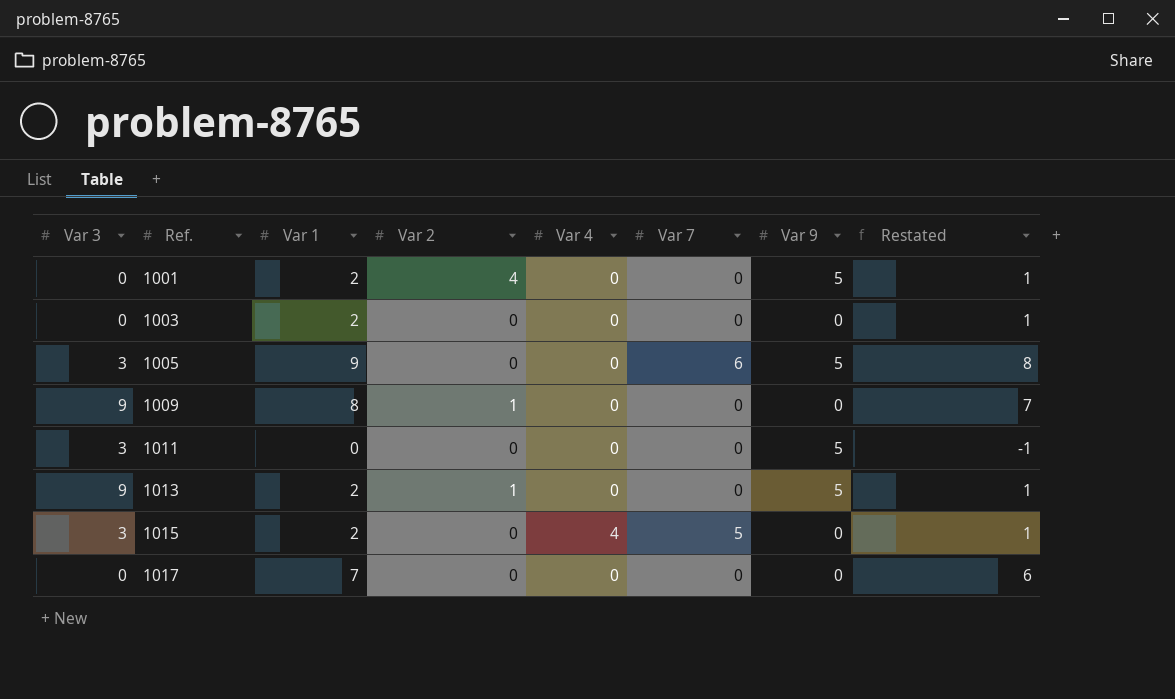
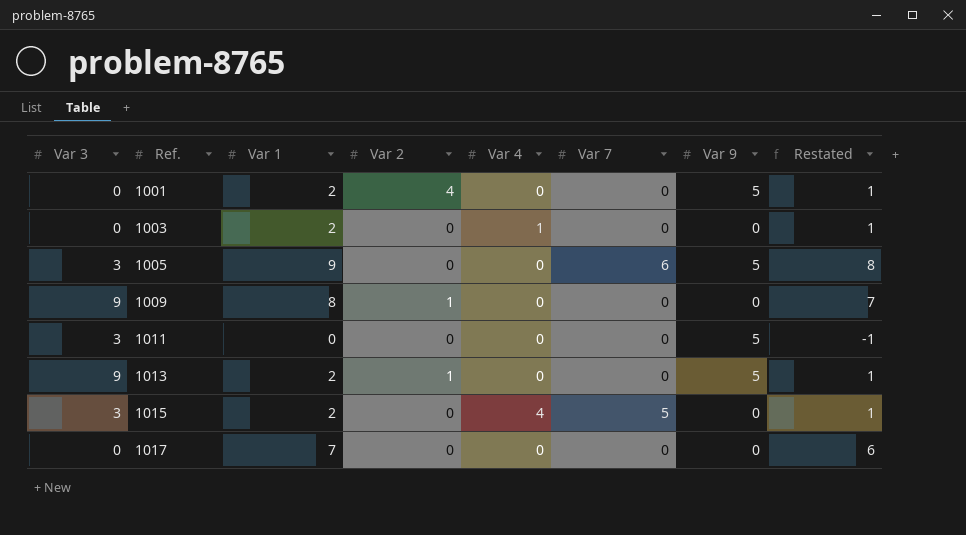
1003 | Var 4: 0 -> 1

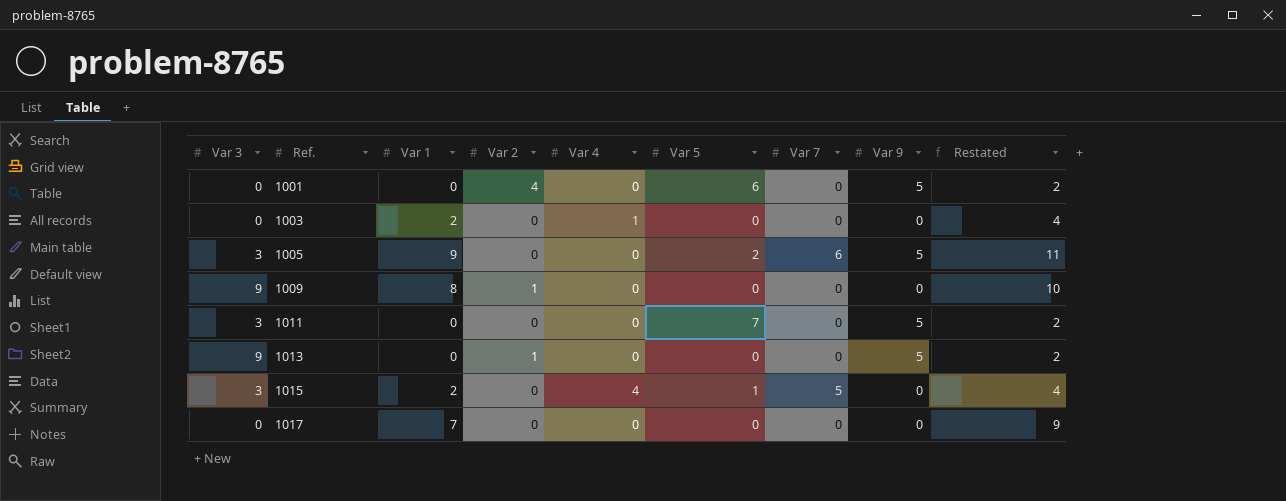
column Var 5 | position: none -> 6
column Restated | formula: [Var 1] - 1 -> [Var 1] + 2
1001 | Var 1: 2 -> 0
1013 | Var 1: 2 -> 0

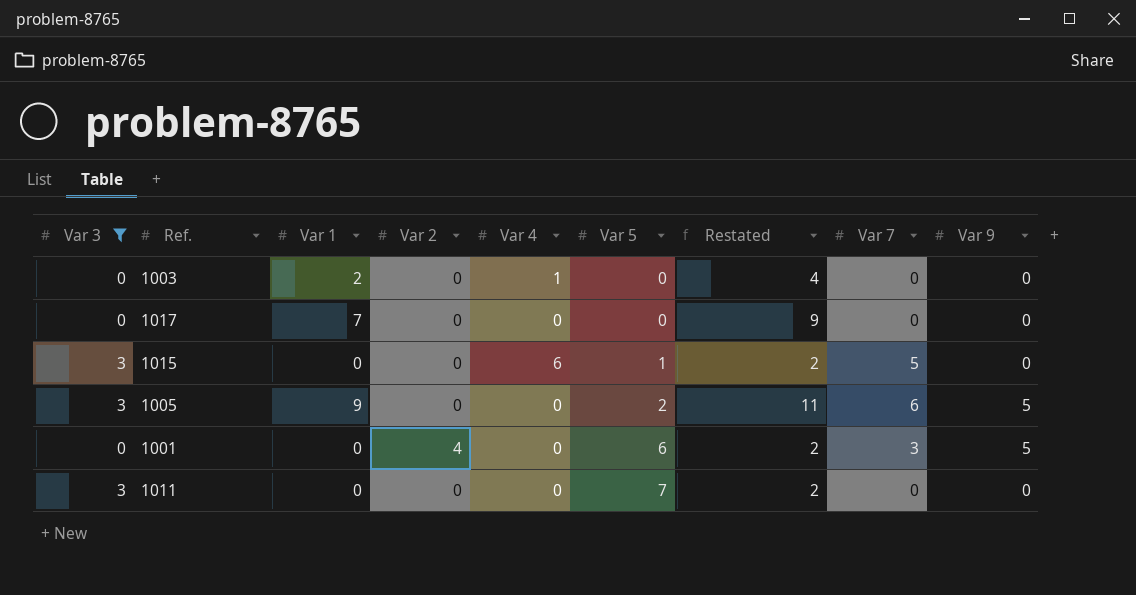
filter: none -> Var 3 != 9
row order: Ref. ascending -> Var 5 ascending
column Restated | position: 9 -> 7
1015 | Var 1: 2 -> 0
1015 | Var 4: 4 -> 6
1015 | Restated: 4 -> 2
1001 | Var 7: 0 -> 3
1011 | Var 9: 5 -> 0

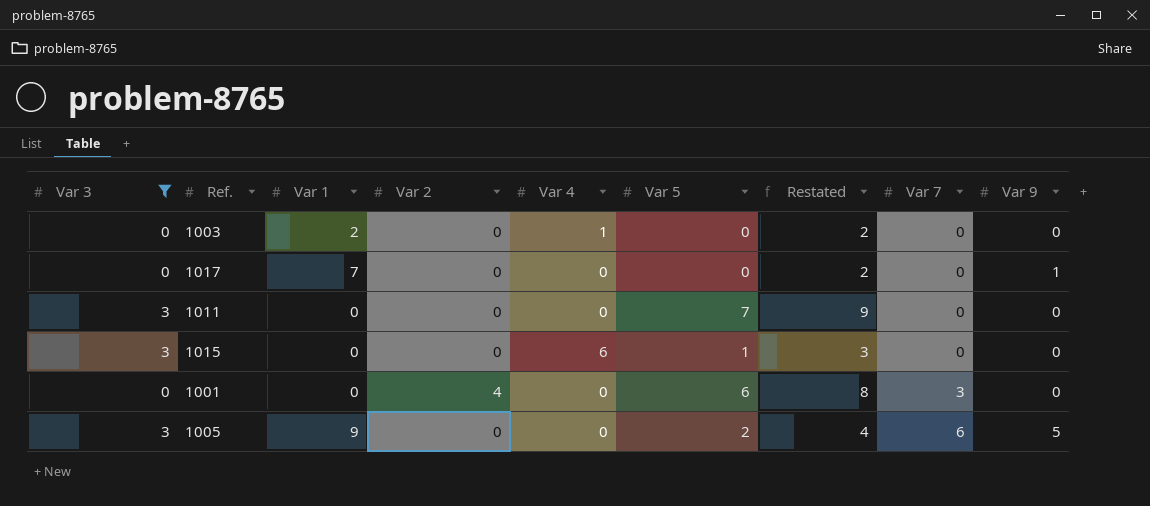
row order: Var 5 ascending -> Var 7 ascending
column Restated | formula: [Var 1] + 2 -> [Var 5] + 2
1017 | Var 9: 0 -> 1
1015 | Var 7: 5 -> 0
1001 | Var 9: 5 -> 0

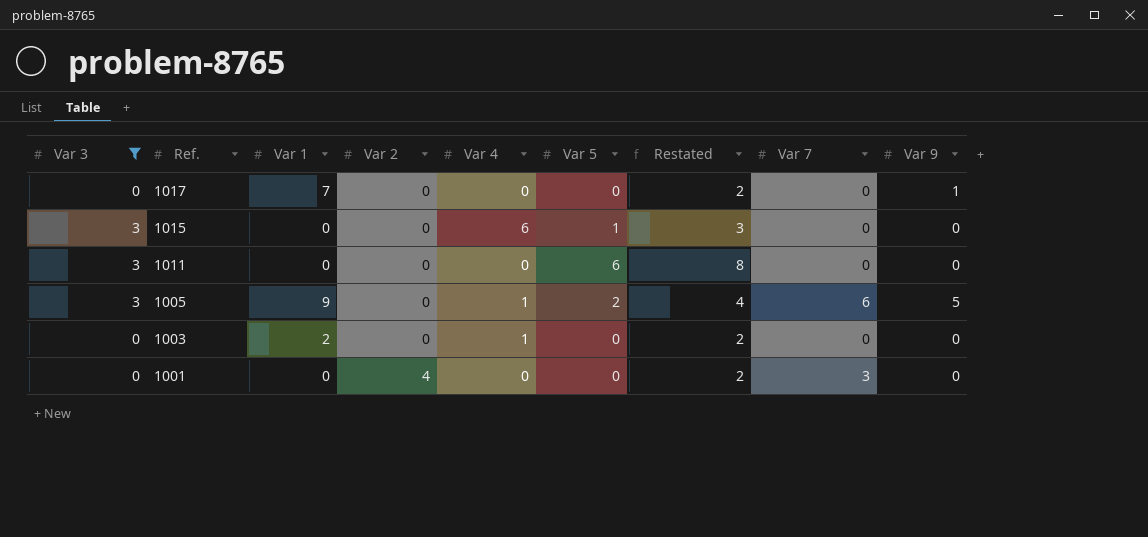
row order: Var 7 ascending -> Ref. descending
1011 | Var 5: 7 -> 6
1011 | Restated: 9 -> 8
1005 | Var 4: 0 -> 1
1001 | Var 5: 6 -> 0
1001 | Restated: 8 -> 2

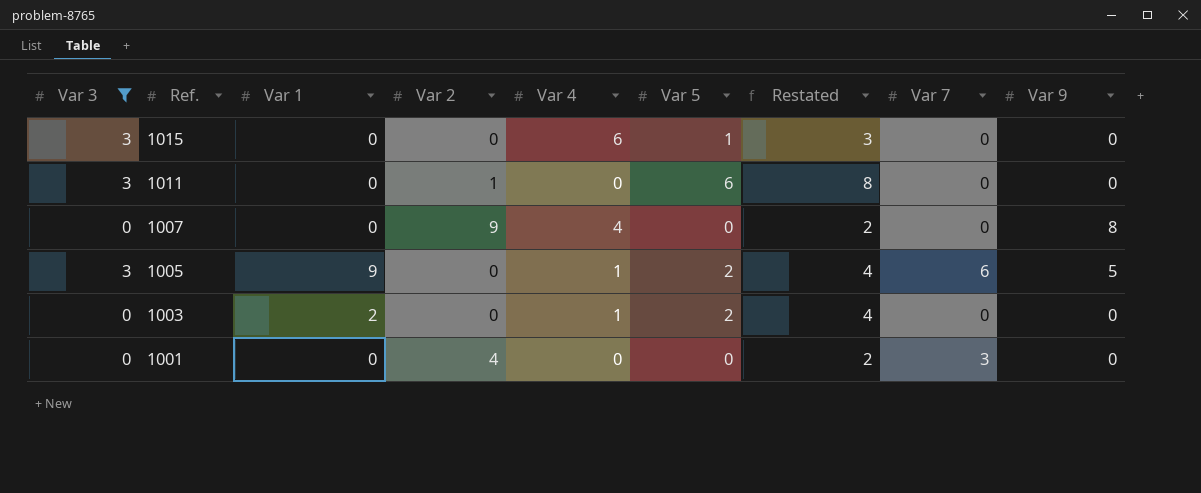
row 1017: 0 | 7 | 0 | 0 | 0 | 2 | 0 | 1 -> none
1011 | Var 2: 0 -> 1
row 1007: none -> 0 | 0 | 9 | 4 | 0 | 2 | 0 | 8
1003 | Var 5: 0 -> 2
1003 | Restated: 2 -> 4

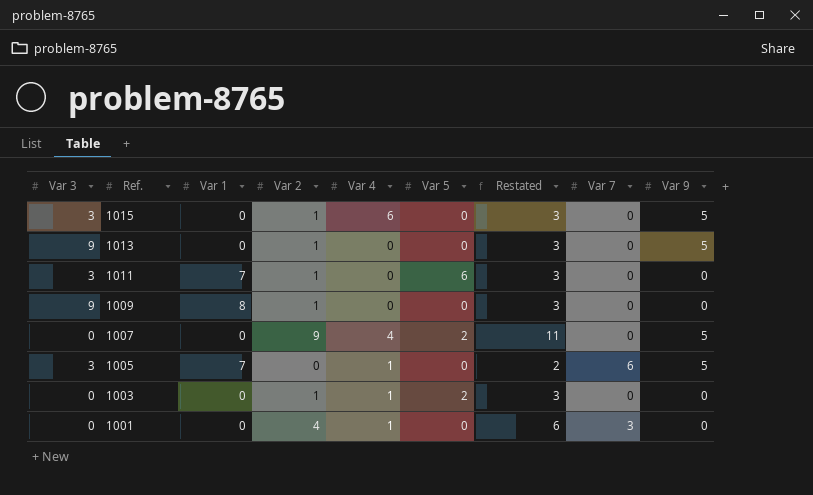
filter: Var 3 != 9 -> none
column Restated | formula: [Var 5] + 2 -> [Var 2] + 2
1015 | Var 2: 0 -> 1
1015 | Var 5: 1 -> 0
1015 | Var 9: 0 -> 5
1011 | Var 1: 0 -> 7
1007 | Var 5: 0 -> 2
1007 | Var 9: 8 -> 5
1005 | Var 1: 9 -> 7
1005 | Var 5: 2 -> 0
1003 | Var 1: 2 -> 0
1003 | Var 2: 0 -> 1
1001 | Var 4: 0 -> 1

